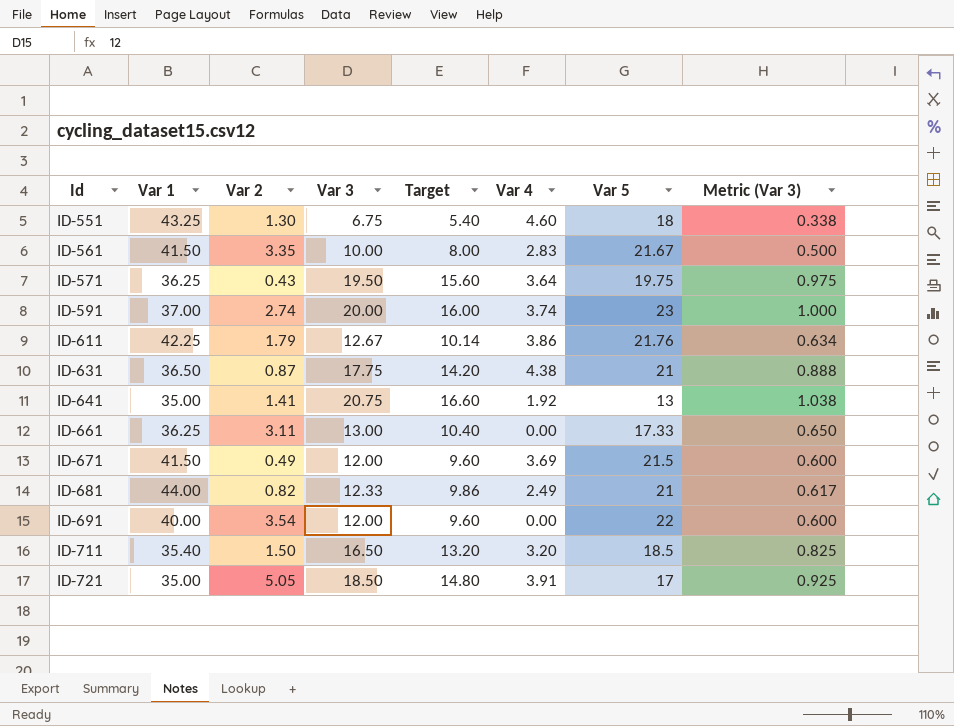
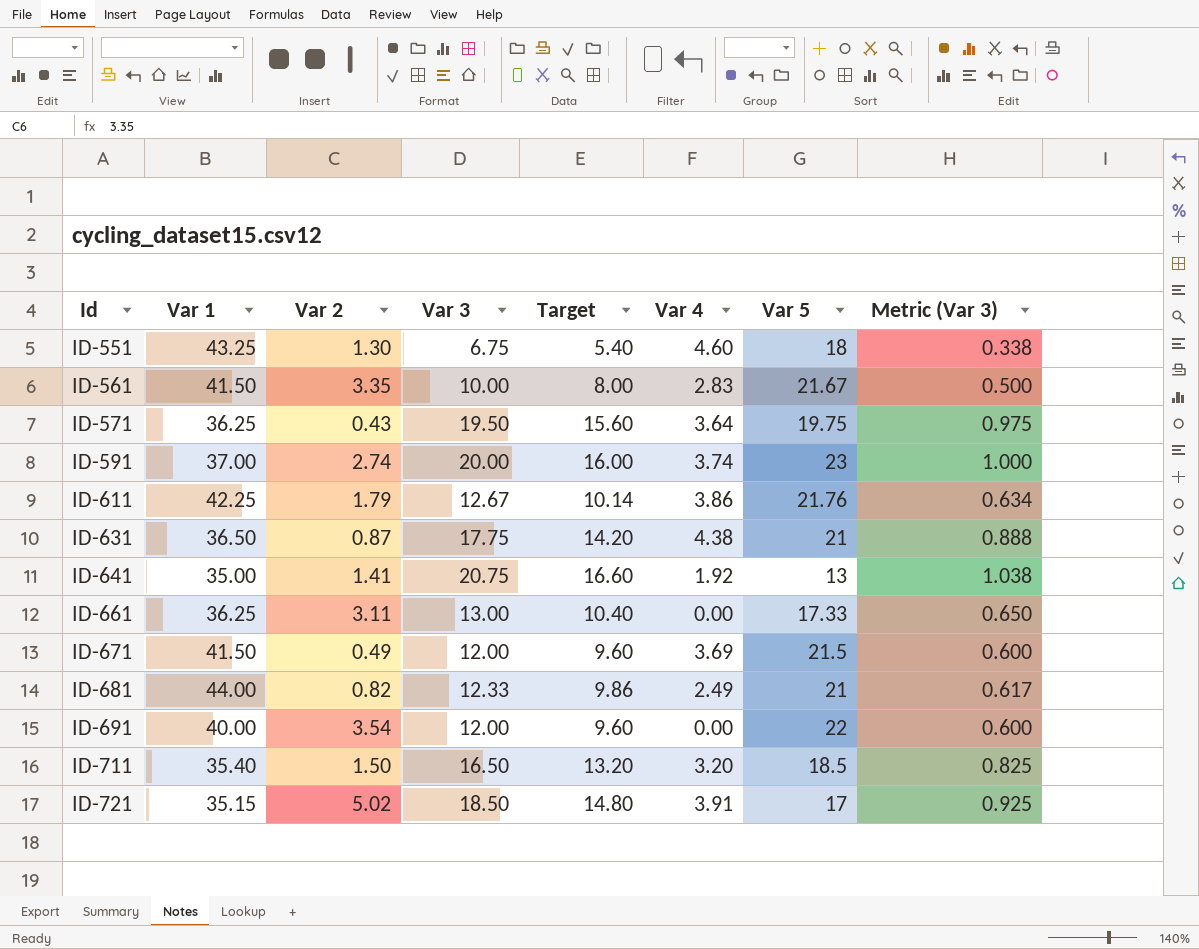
ID-721 | Var 1: 35.00 -> 35.15
ID-721 | Var 2: 5.05 -> 5.02

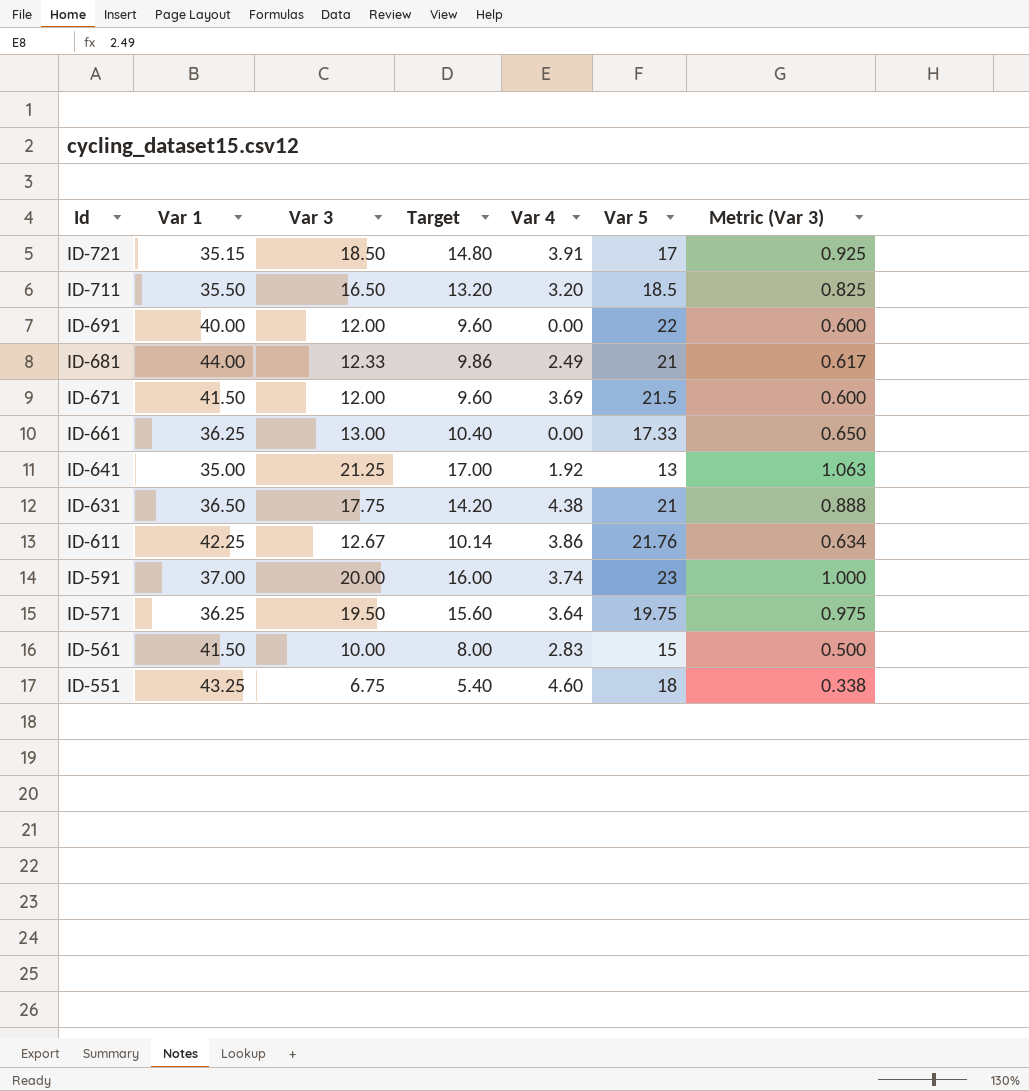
row order: Id ascending -> Id descending
column Var 2 | position: 3 -> none
ID-711 | Var 1: 35.40 -> 35.50
ID-641 | Var 3: 20.75 -> 21.25
ID-641 | Target: 16.60 -> 17.00
ID-641 | Metric (Var 3): 1.038 -> 1.063
ID-561 | Var 5: 21.67 -> 15

